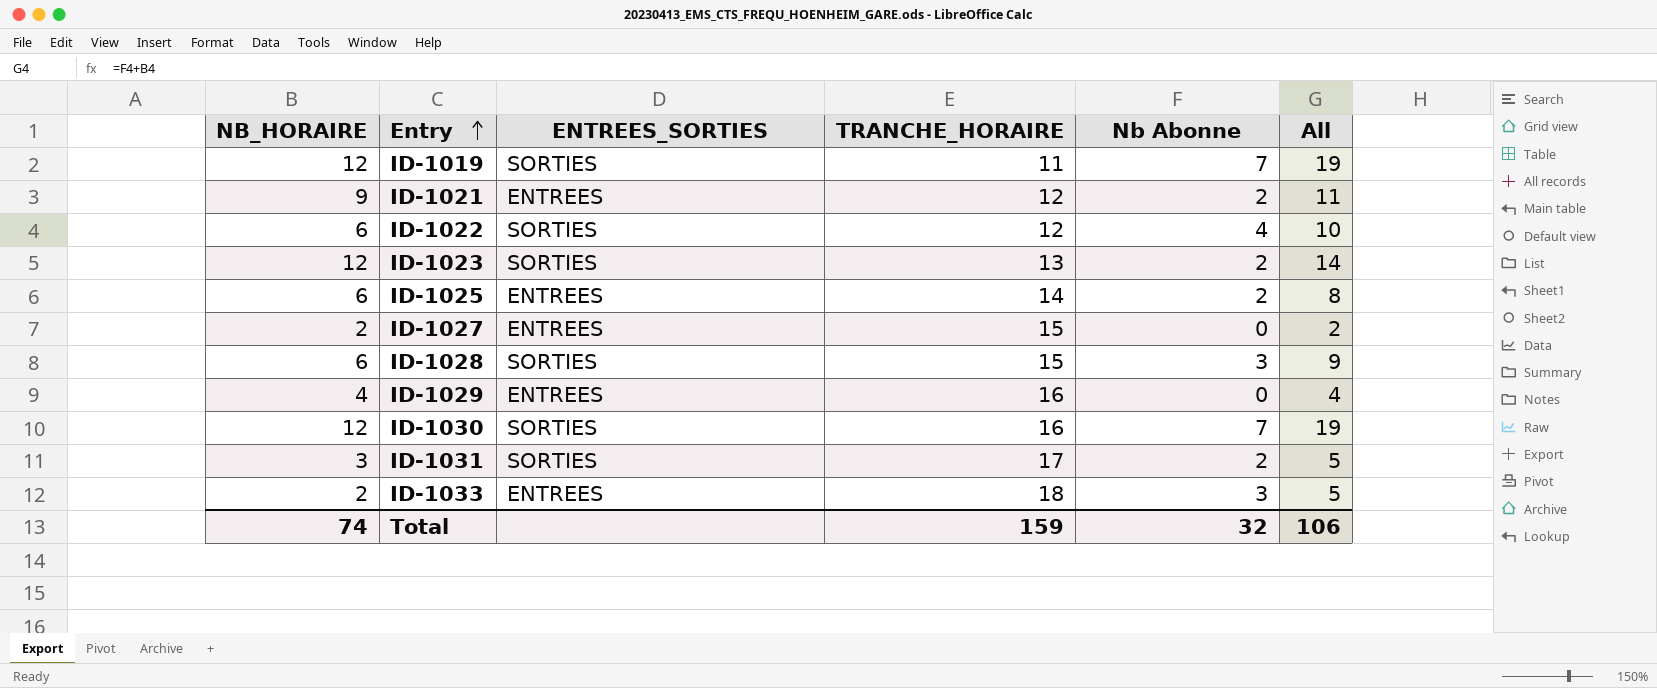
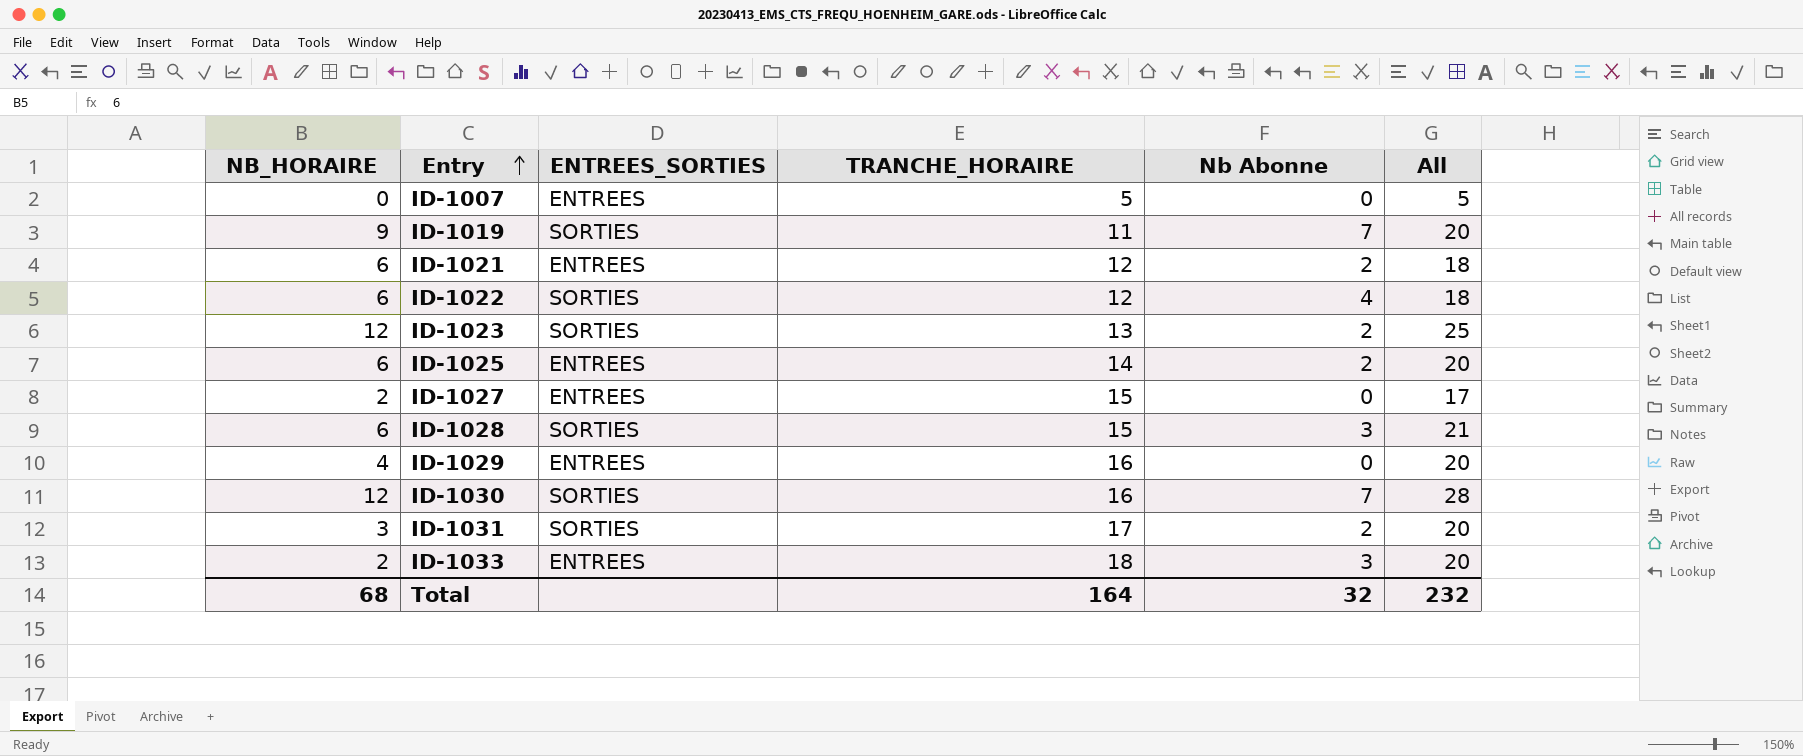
column All | formula: [NB_HORAIRE] + [Nb Abonne] -> [NB_HORAIRE] + [TRANCHE_HORAIRE]
row ID-1007: none -> 0 | ENTREES | 5 | 0 | 5
ID-1019 | NB_HORAIRE: 12 -> 9
ID-1021 | NB_HORAIRE: 9 -> 6
Total | NB_HORAIRE: 74 -> 68
Total | TRANCHE_HORAIRE: 159 -> 164
Total | All: 106 -> 232

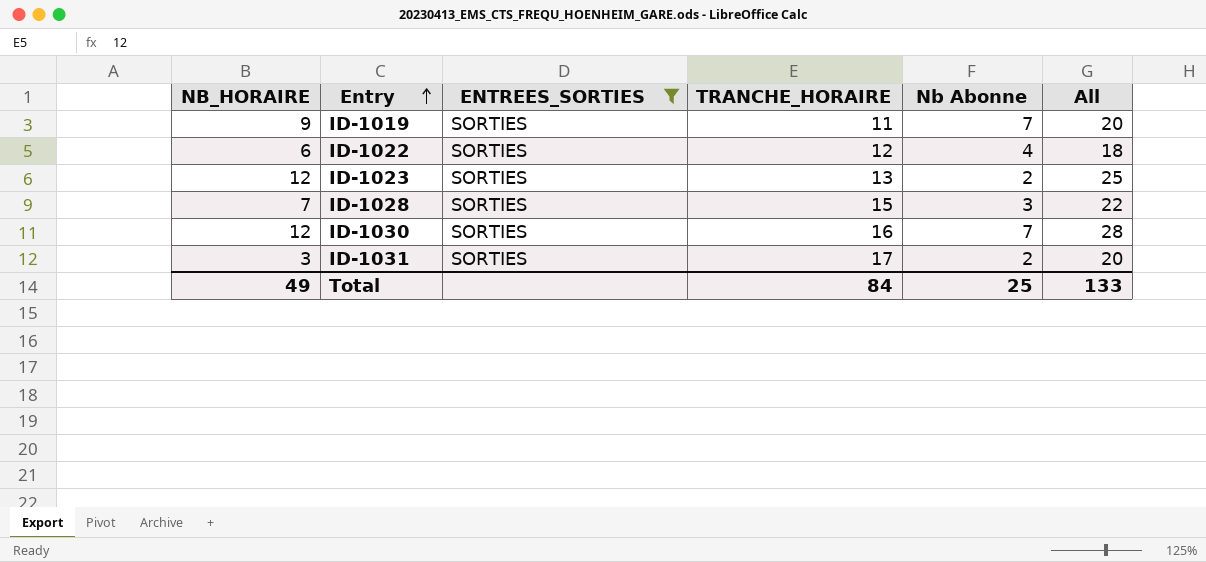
filter: none -> ENTREES_SORTIES = SORTIES
ID-1028 | NB_HORAIRE: 6 -> 7
ID-1028 | All: 21 -> 22
Total | NB_HORAIRE: 68 -> 49
Total | TRANCHE_HORAIRE: 164 -> 84
Total | Nb Abonne: 32 -> 25
Total | All: 232 -> 133

